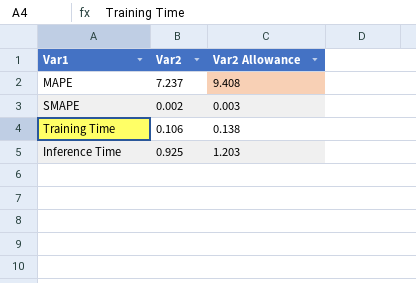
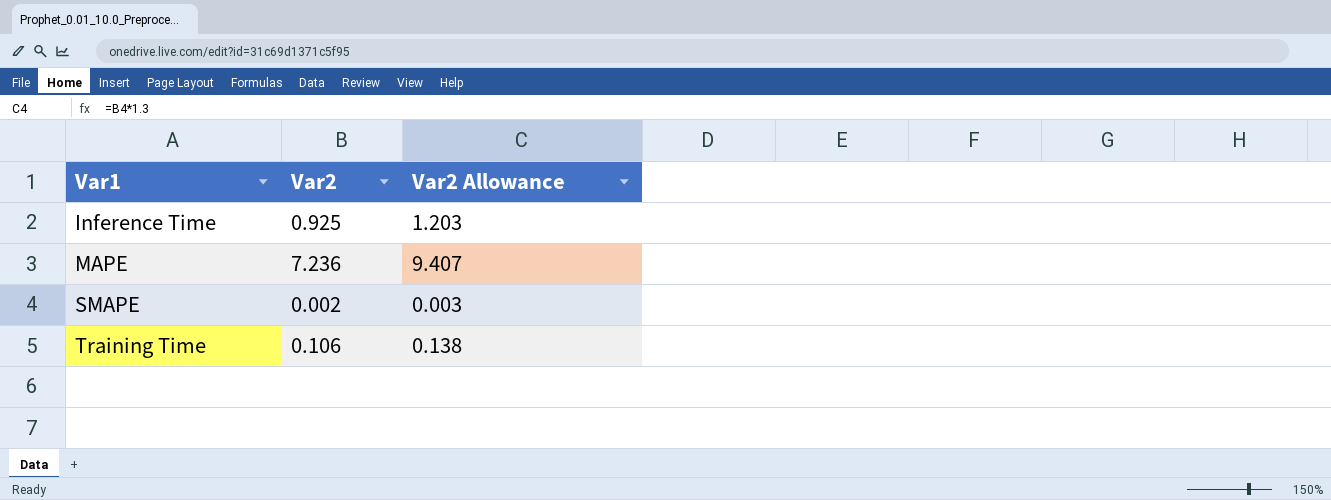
row order: none -> Var1 ascending
MAPE | Var2: 7.237 -> 7.236
MAPE | Var2 Allowance: 9.408 -> 9.407

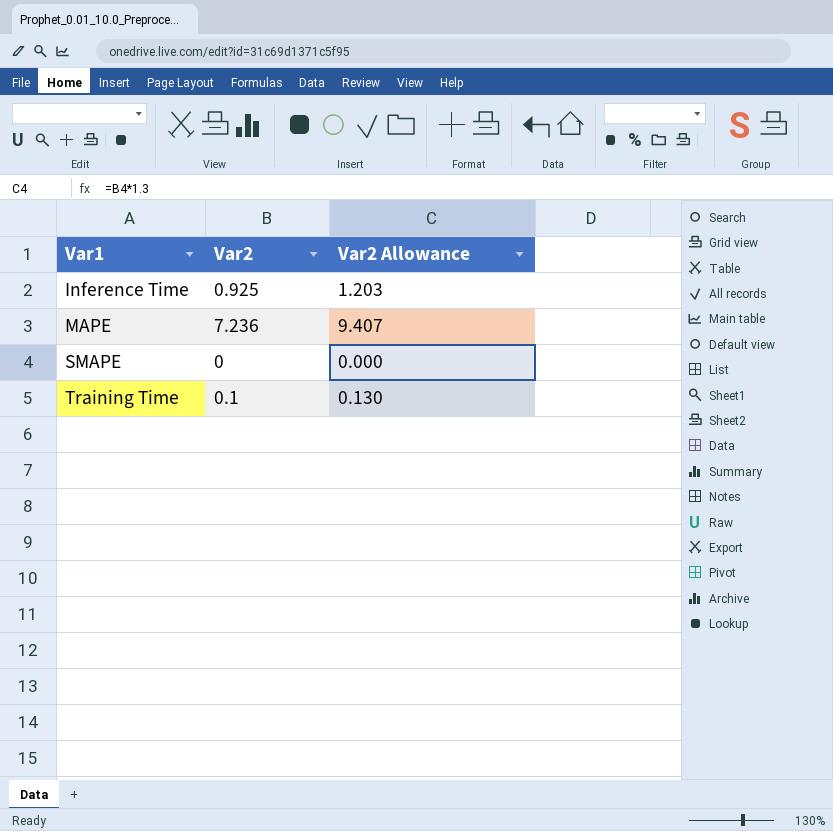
SMAPE | Var2: 0.002 -> 0
SMAPE | Var2 Allowance: 0.003 -> 0.000
Training Time | Var2: 0.106 -> 0.1
Training Time | Var2 Allowance: 0.138 -> 0.130

